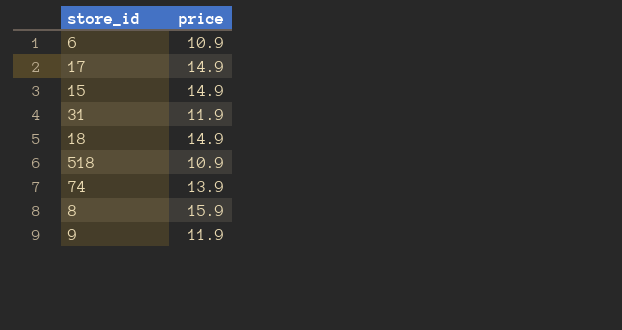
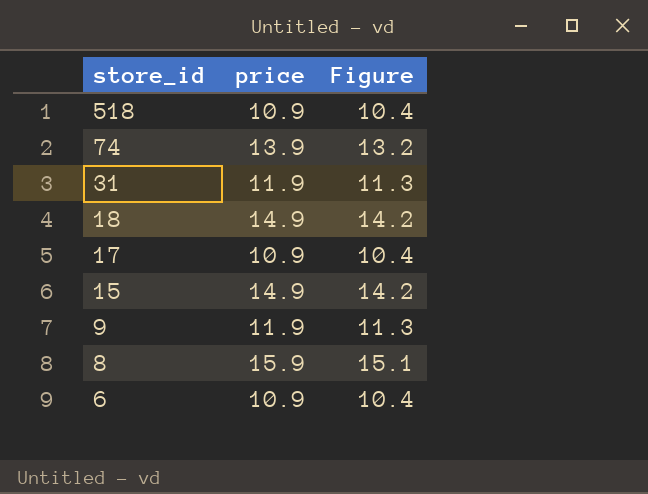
row order: none -> store_id descending
column Figure | formula: none -> [price] * 0.95
17 | price: 14.9 -> 10.9

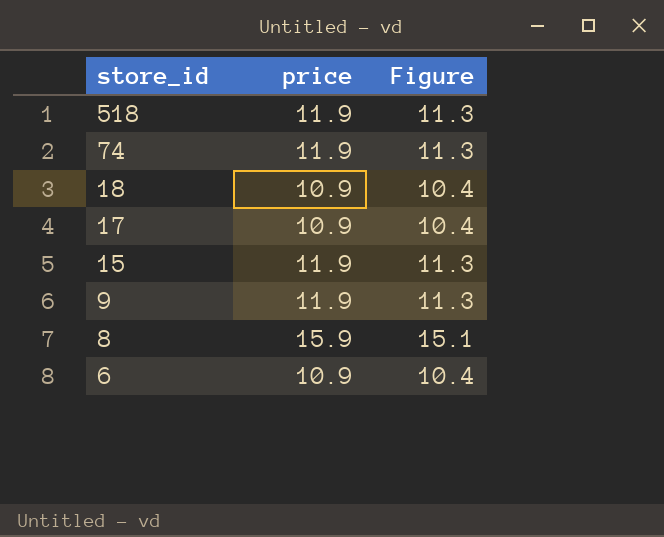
row 31: 11.9 | 11.3 -> none
518 | price: 10.9 -> 11.9
518 | Figure: 10.4 -> 11.3
74 | price: 13.9 -> 11.9
74 | Figure: 13.2 -> 11.3
18 | price: 14.9 -> 10.9
18 | Figure: 14.2 -> 10.4
15 | price: 14.9 -> 11.9
15 | Figure: 14.2 -> 11.3

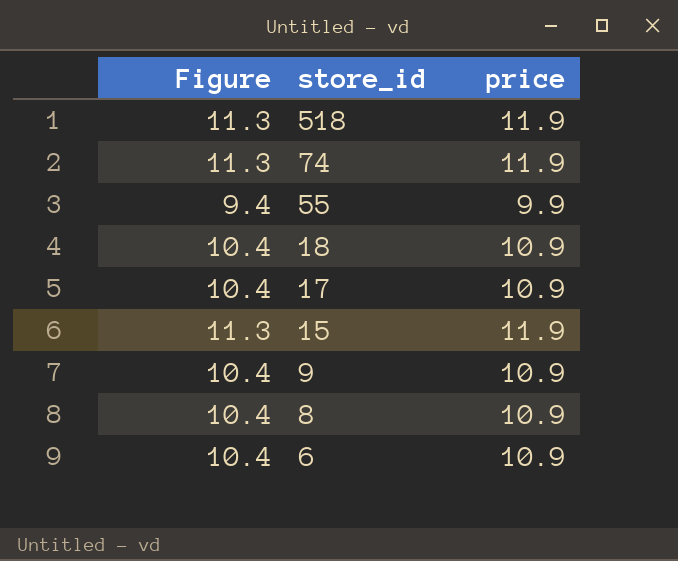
column Figure | position: 3 -> 1
row 55: none -> 9.4 | 9.9
9 | Figure: 11.3 -> 10.4
9 | price: 11.9 -> 10.9
8 | Figure: 15.1 -> 10.4
8 | price: 15.9 -> 10.9

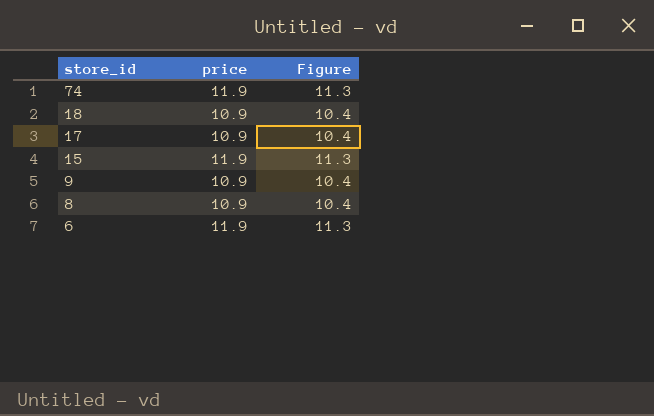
column Figure | position: 1 -> 3
row 518: 11.3 | 11.9 -> none
row 55: 9.4 | 9.9 -> none
6 | price: 10.9 -> 11.9
6 | Figure: 10.4 -> 11.3

